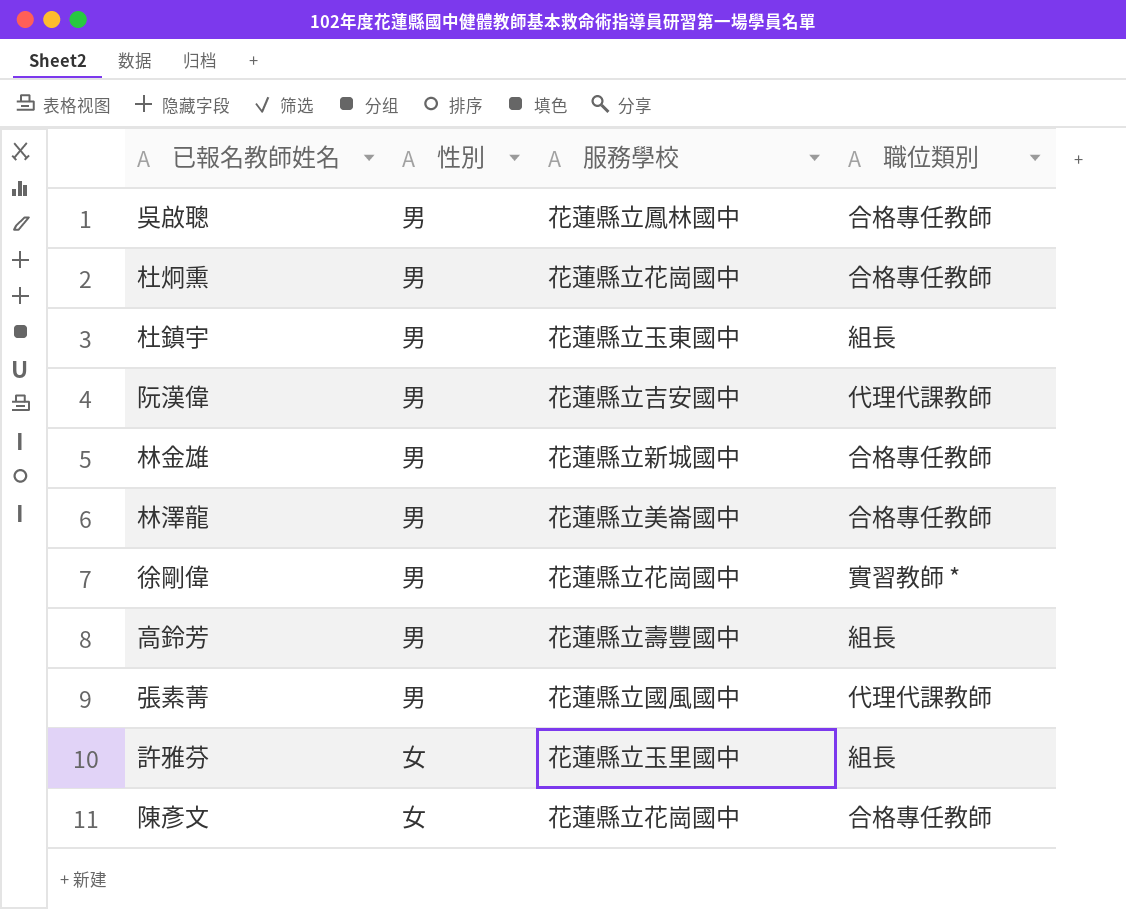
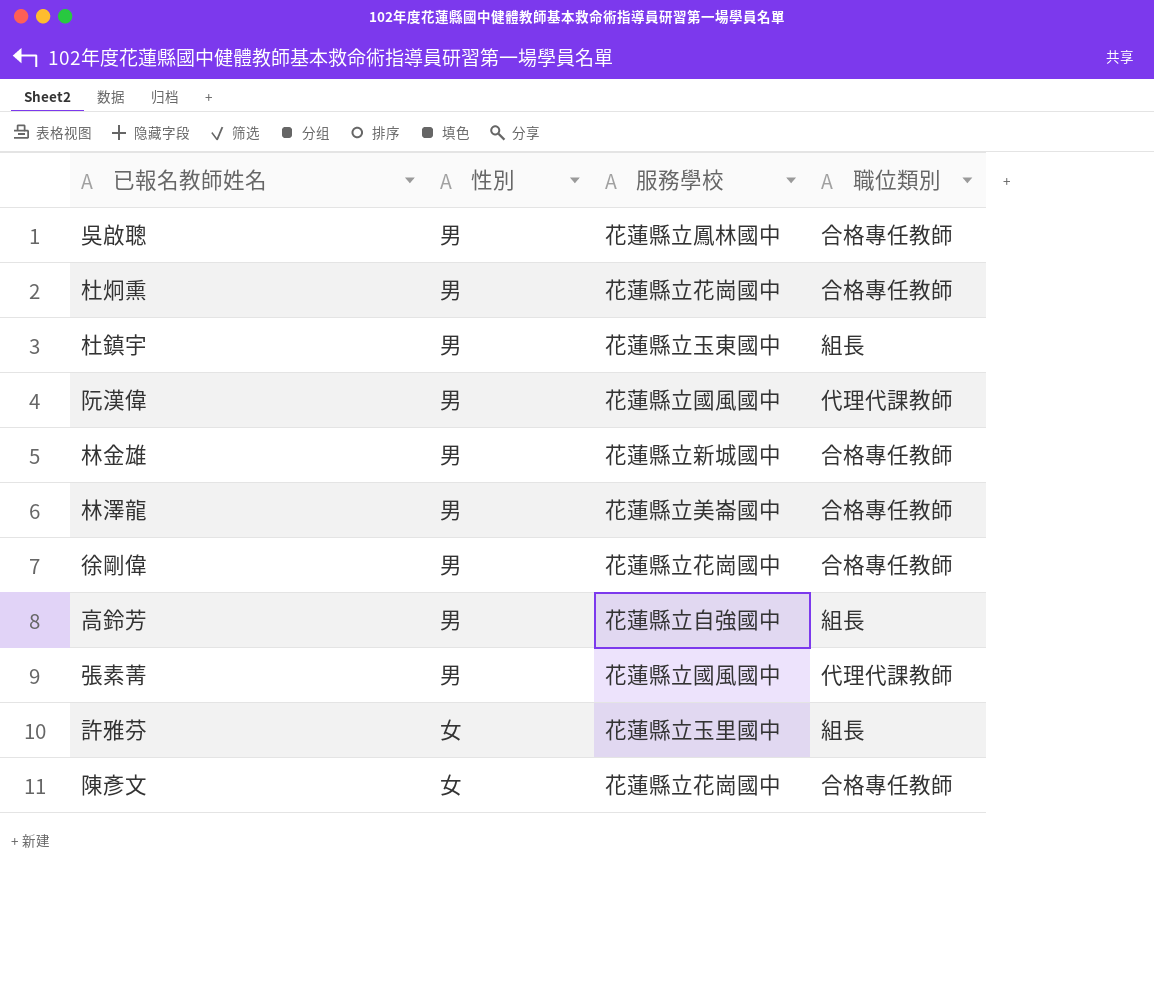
阮漢偉 | 服務學校: 花蓮縣立吉安國中 -> 花蓮縣立國風國中
徐剛偉 | 職位類別: 實習教師 * -> 合格專任教師
高鈴芳 | 服務學校: 花蓮縣立壽豐國中 -> 花蓮縣立自強國中

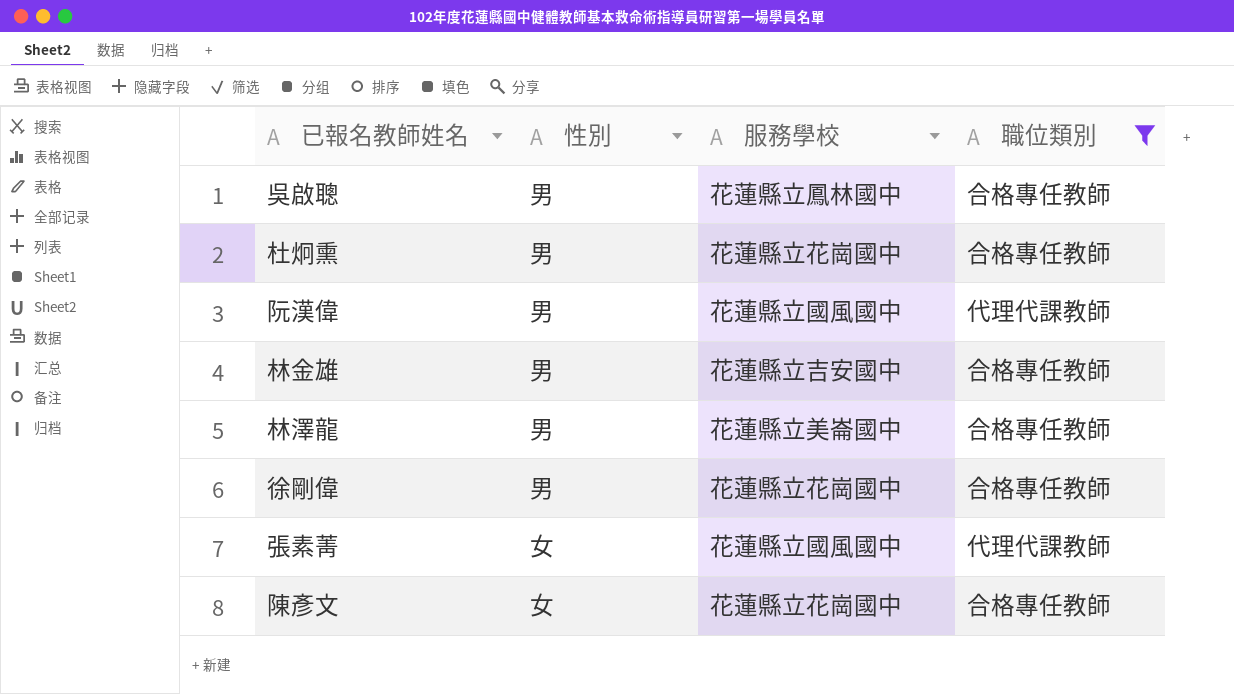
filter: none -> 職位類別 != 組長
林金雄 | 服務學校: 花蓮縣立新城國中 -> 花蓮縣立吉安國中
張素菁 | 性別: 男 -> 女

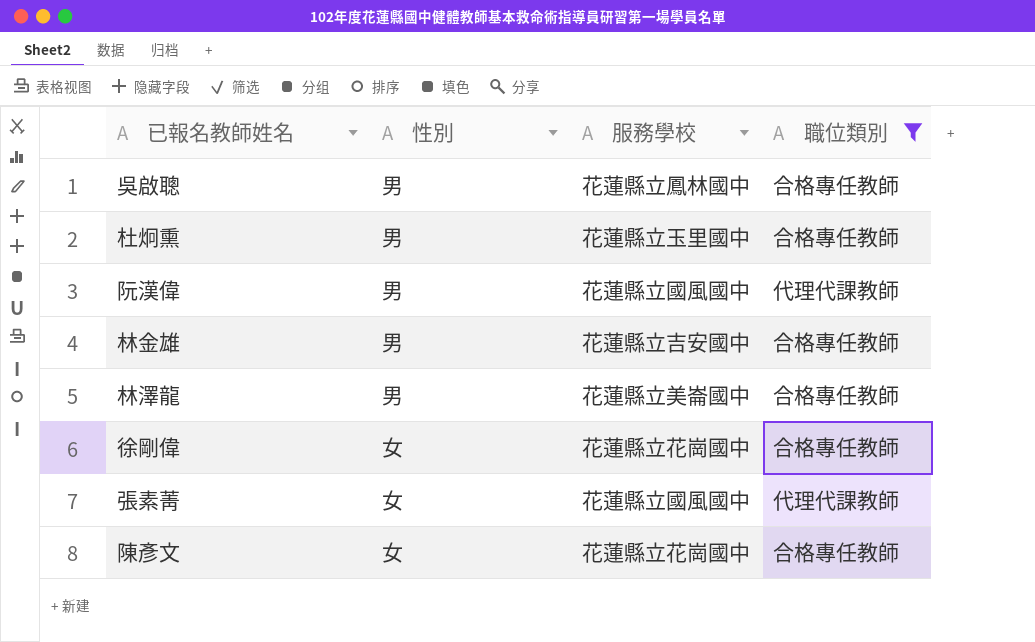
杜炯熏 | 服務學校: 花蓮縣立花崗國中 -> 花蓮縣立玉里國中
徐剛偉 | 性別: 男 -> 女

